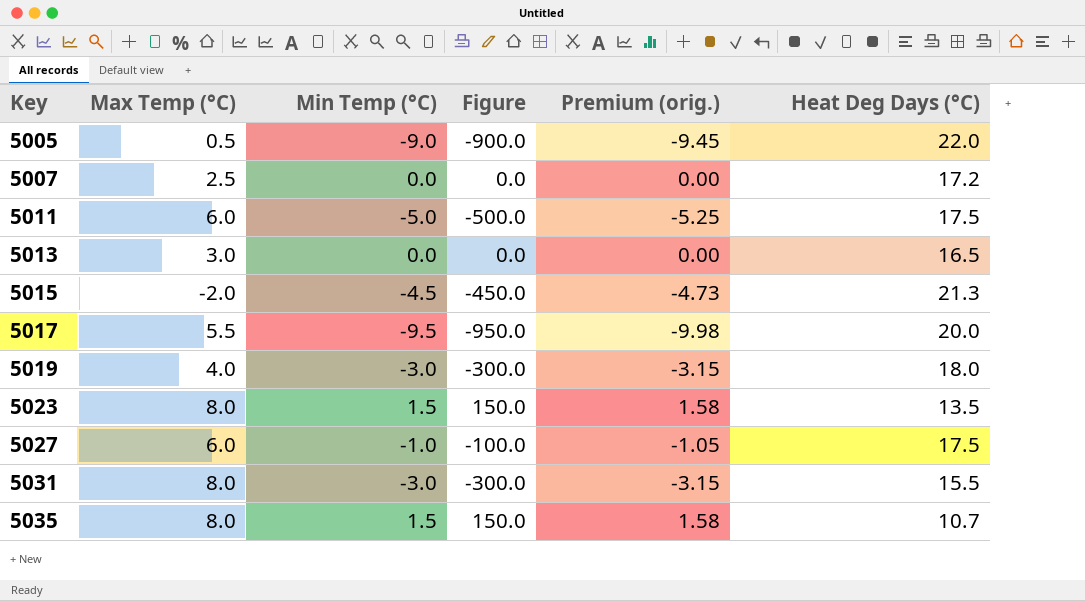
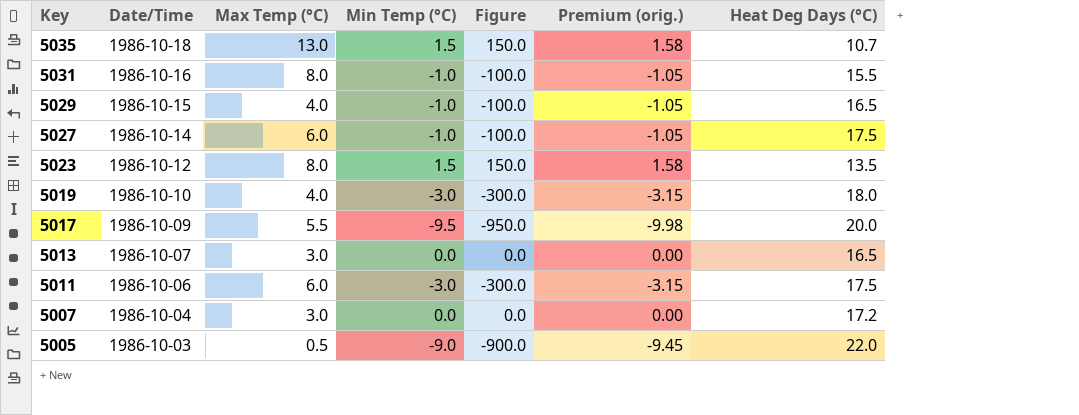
row order: Key ascending -> Key descending
column Date/Time | position: none -> 2
row 5015: -2.0 | -4.5 | -450.0 | -4.73 | 21.3 -> none
5035 | Max Temp (°C): 8.0 -> 13.0
5031 | Min Temp (°C): -3.0 -> -1.0
5031 | Figure: -300.0 -> -100.0
5031 | Premium (orig.): -3.15 -> -1.05
row 5029: none -> 1986-10-15 | 4.0 | -1.0 | -100.0 | -1.05 | 16.5
5011 | Min Temp (°C): -5.0 -> -3.0
5011 | Figure: -500.0 -> -300.0
5011 | Premium (orig.): -5.25 -> -3.15
5007 | Max Temp (°C): 2.5 -> 3.0

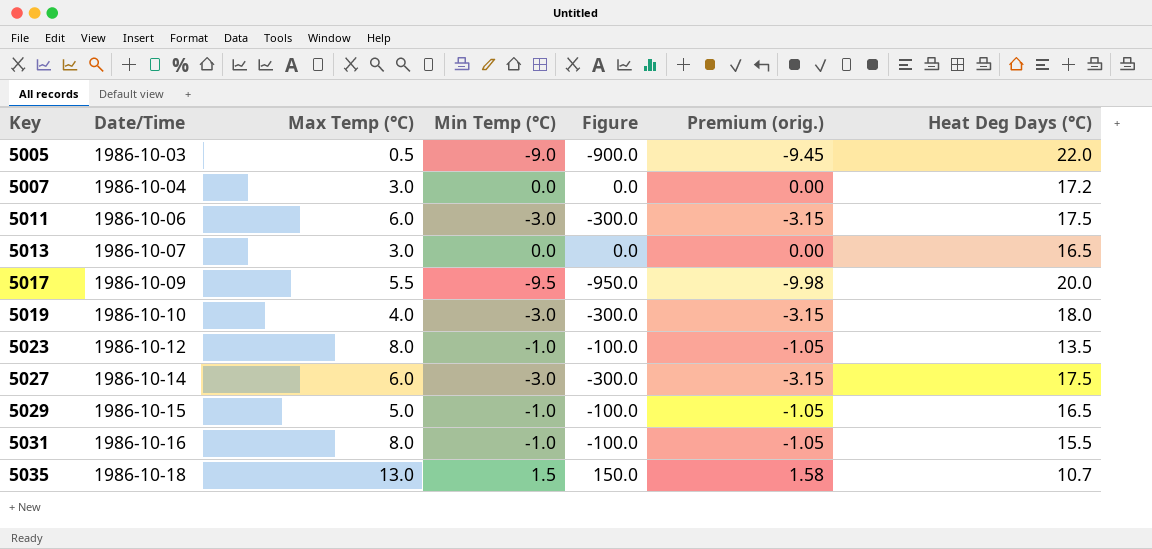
row order: Key descending -> Key ascending
5023 | Min Temp (°C): 1.5 -> -1.0
5023 | Figure: 150.0 -> -100.0
5023 | Premium (orig.): 1.58 -> -1.05
5027 | Min Temp (°C): -1.0 -> -3.0
5027 | Figure: -100.0 -> -300.0
5027 | Premium (orig.): -1.05 -> -3.15
5029 | Max Temp (°C): 4.0 -> 5.0

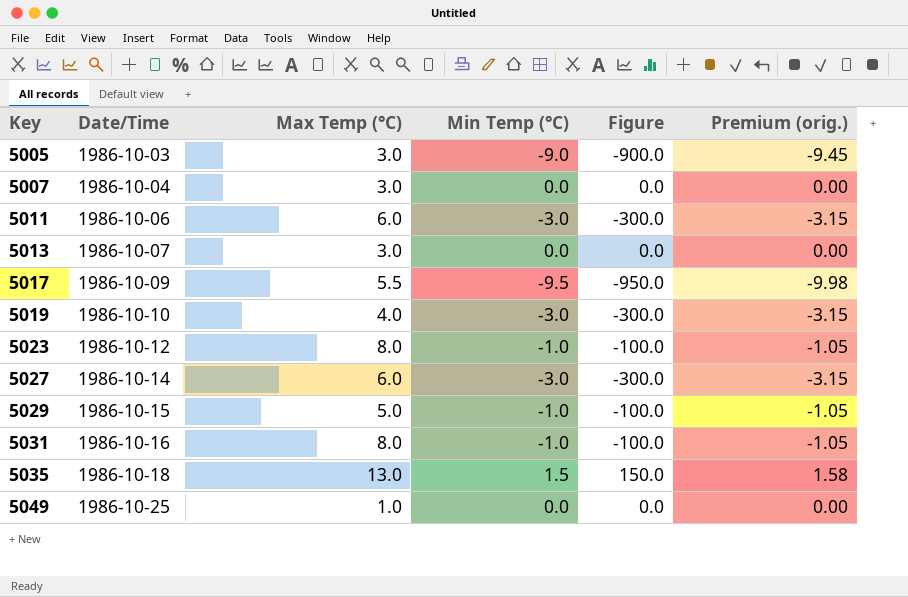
column Heat Deg Days (°C) | position: 7 -> none
5005 | Max Temp (°C): 0.5 -> 3.0
row 5049: none -> 1986-10-25 | 1.0 | 0.0 | 0.0 | 0.00

